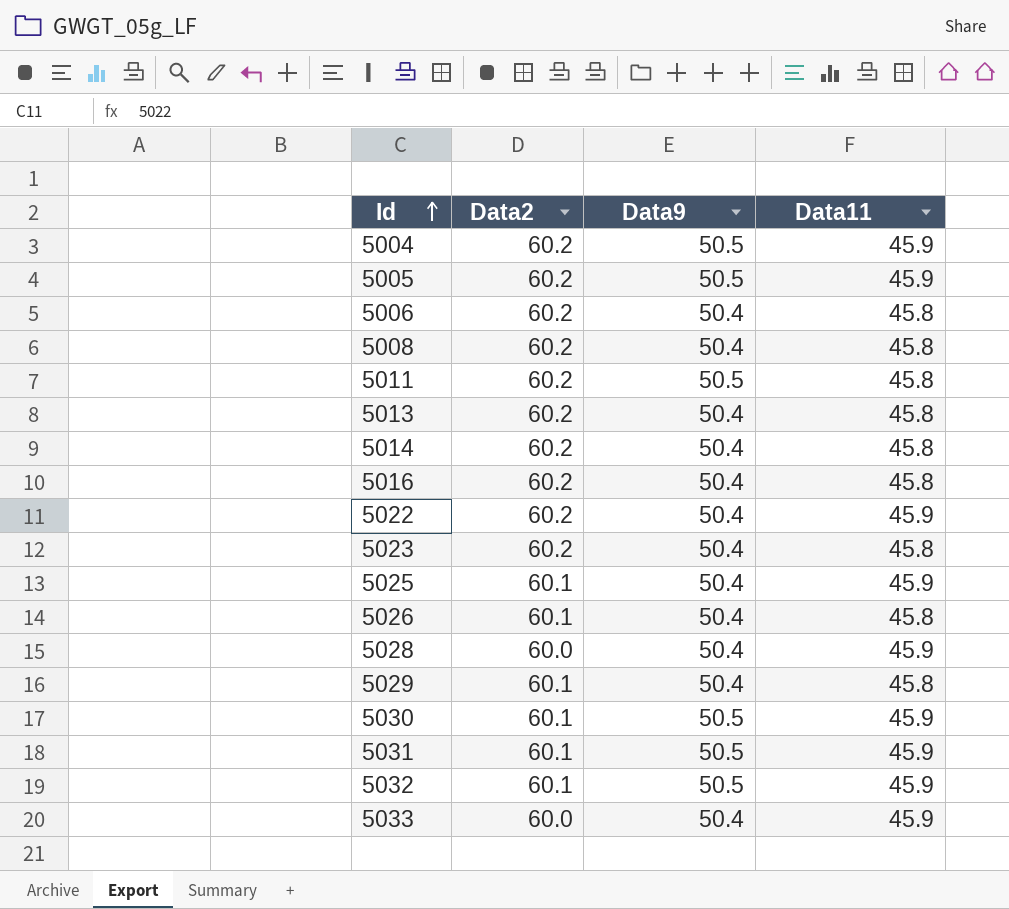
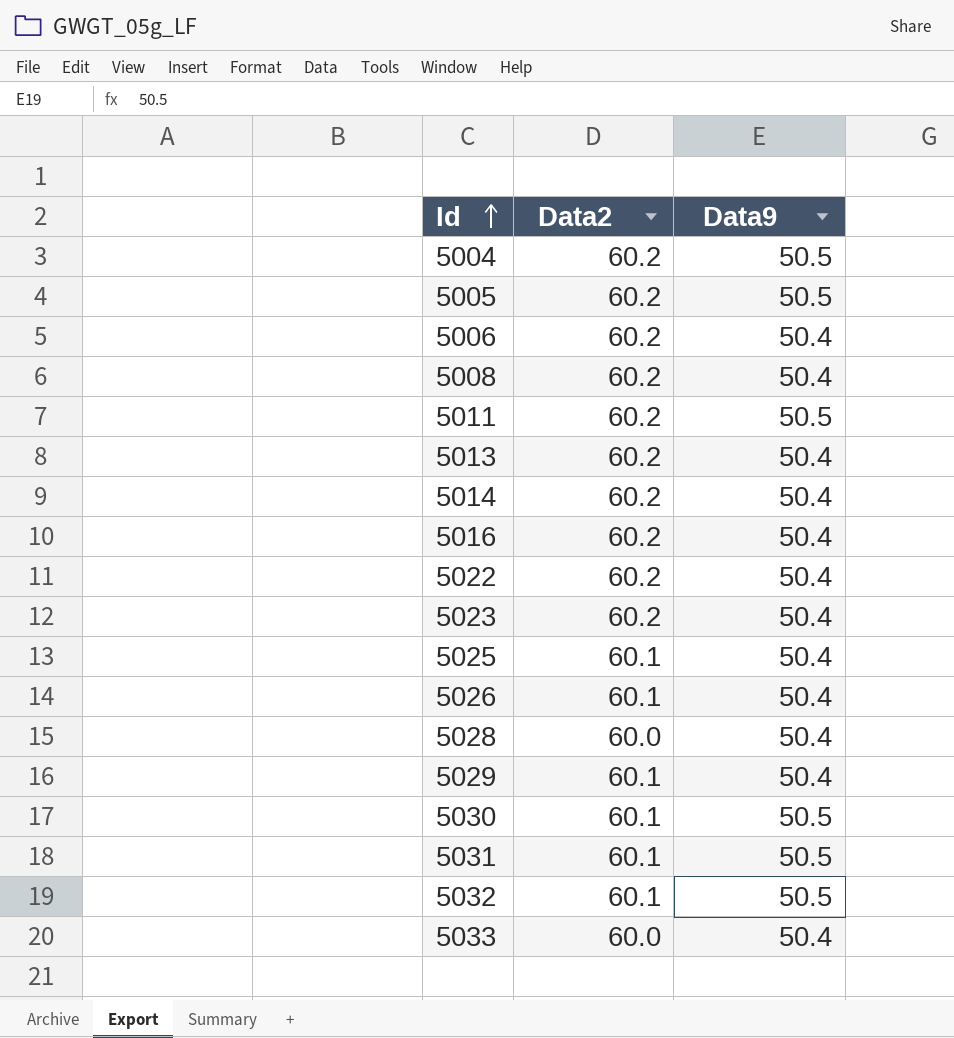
column Data11 | position: 4 -> none

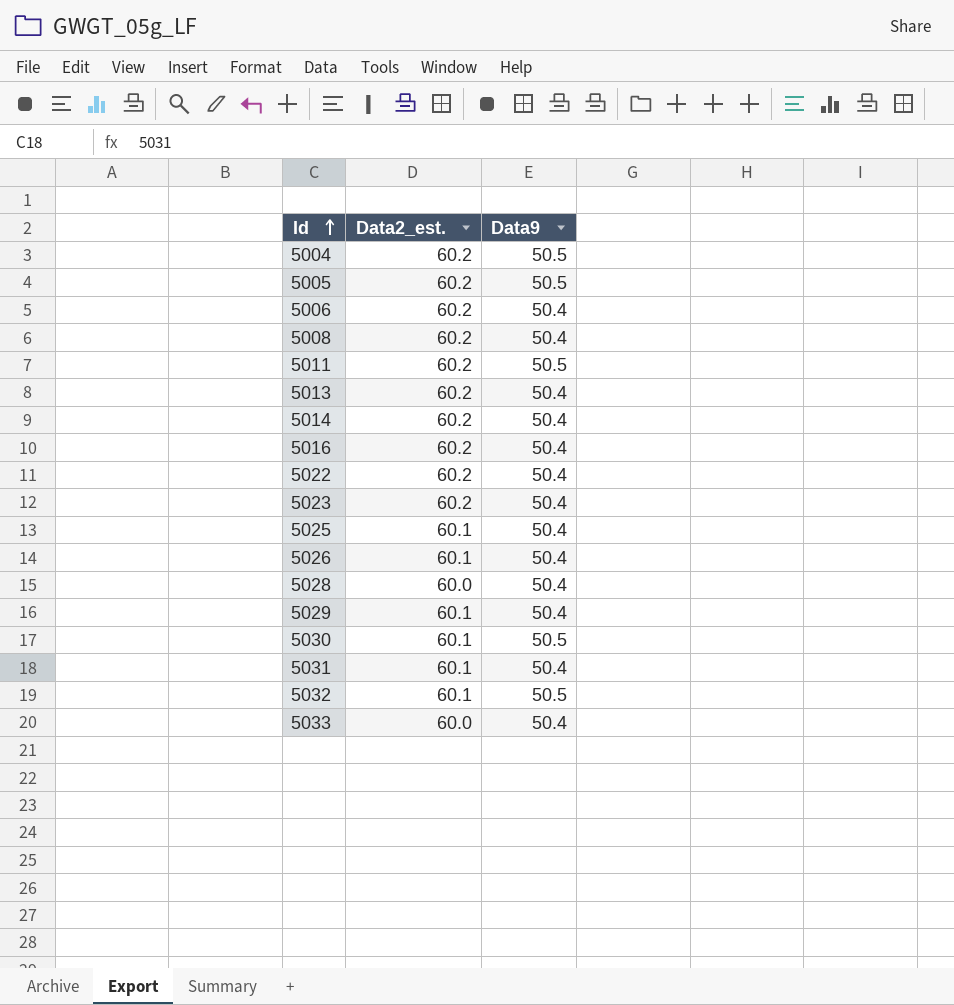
column name: Data2 -> Data2_est.
5031 | Data9: 50.5 -> 50.4

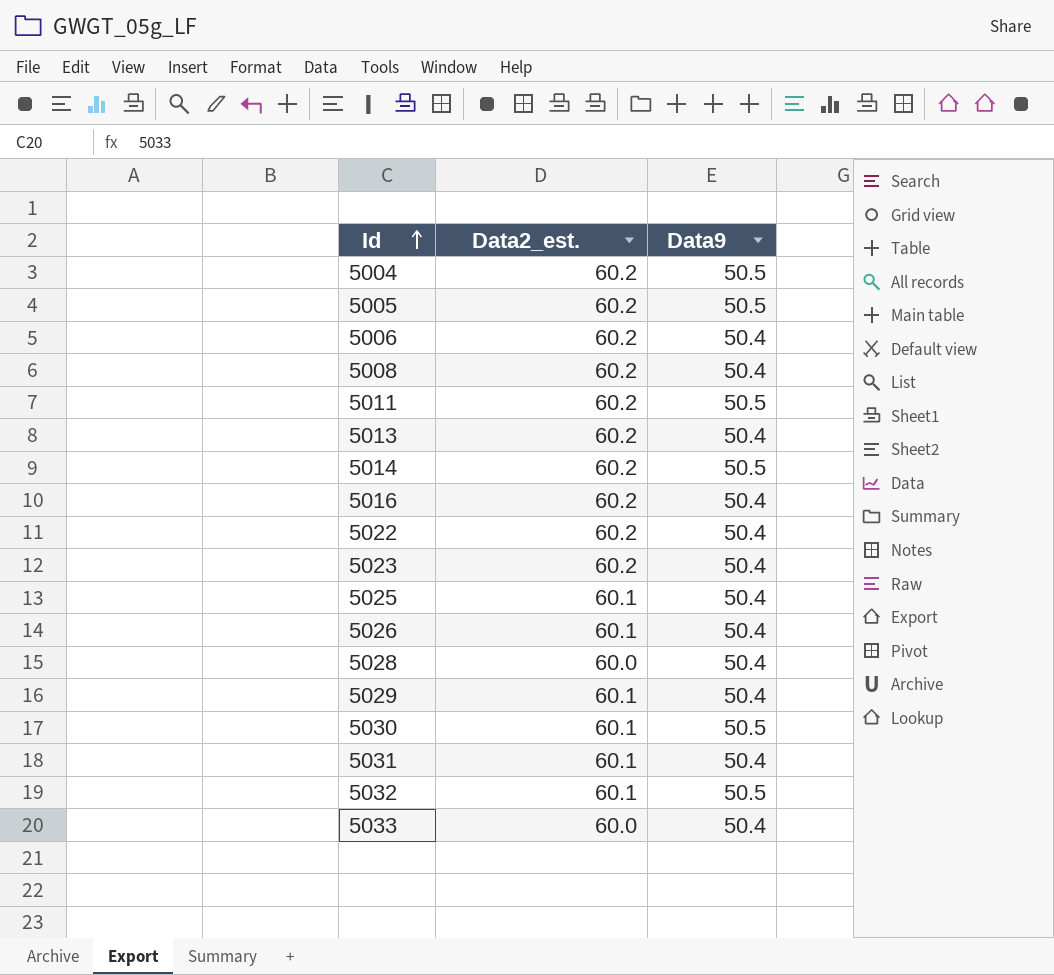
5014 | Data9: 50.4 -> 50.5

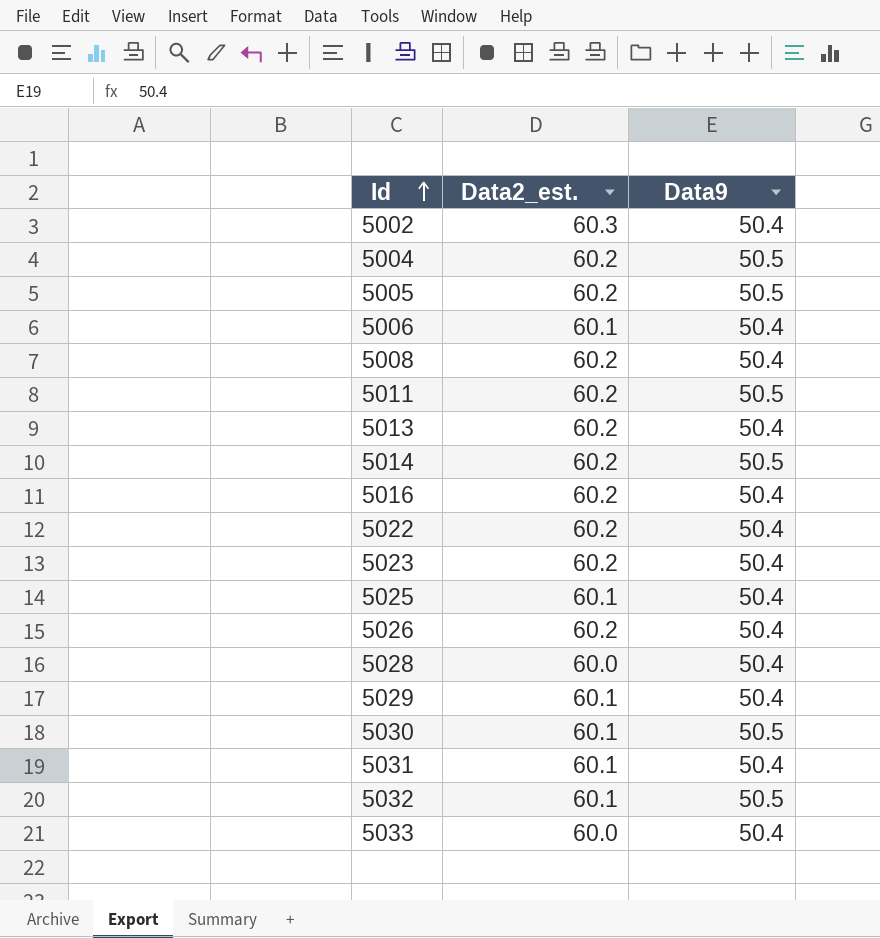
row 5002: none -> 60.3 | 50.4
5006 | Data2_est.: 60.2 -> 60.1
5026 | Data2_est.: 60.1 -> 60.2

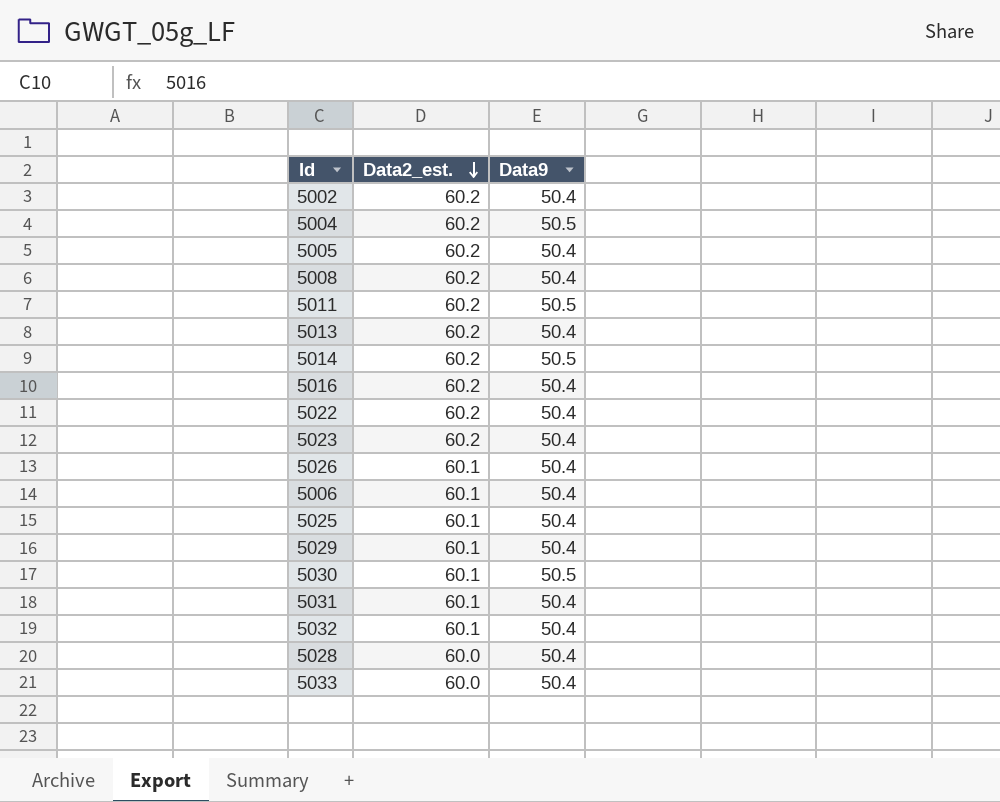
row order: Id ascending -> Data2_est. descending
5002 | Data2_est.: 60.3 -> 60.2
5005 | Data9: 50.5 -> 50.4
5026 | Data2_est.: 60.2 -> 60.1
5032 | Data9: 50.5 -> 50.4

